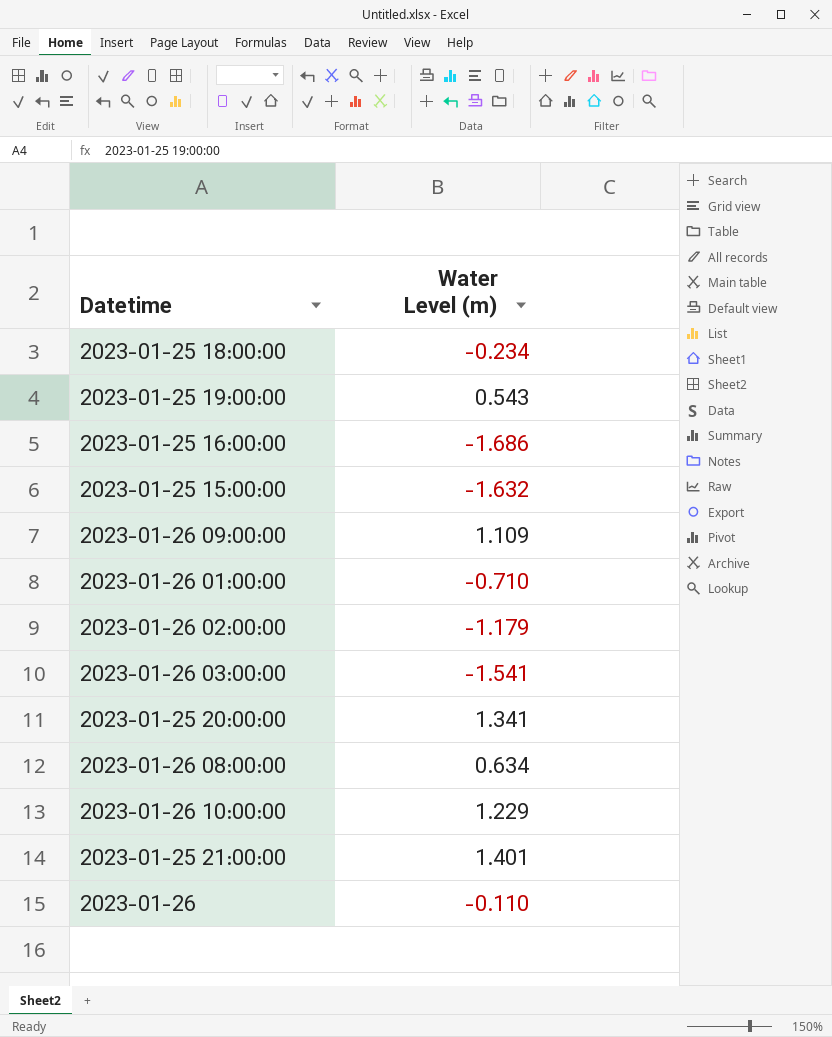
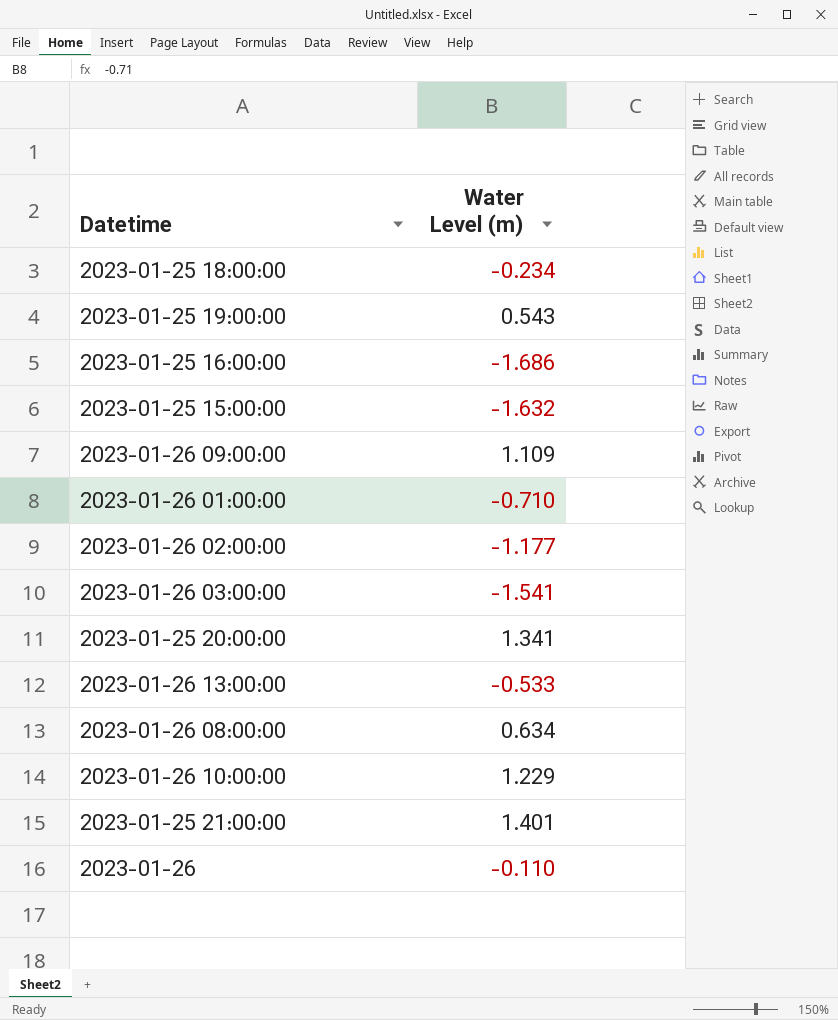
2023-01-26 02:00:00 | Water Level (m): -1.179 -> -1.177
row 2023-01-26 13:00:00: none -> -0.533

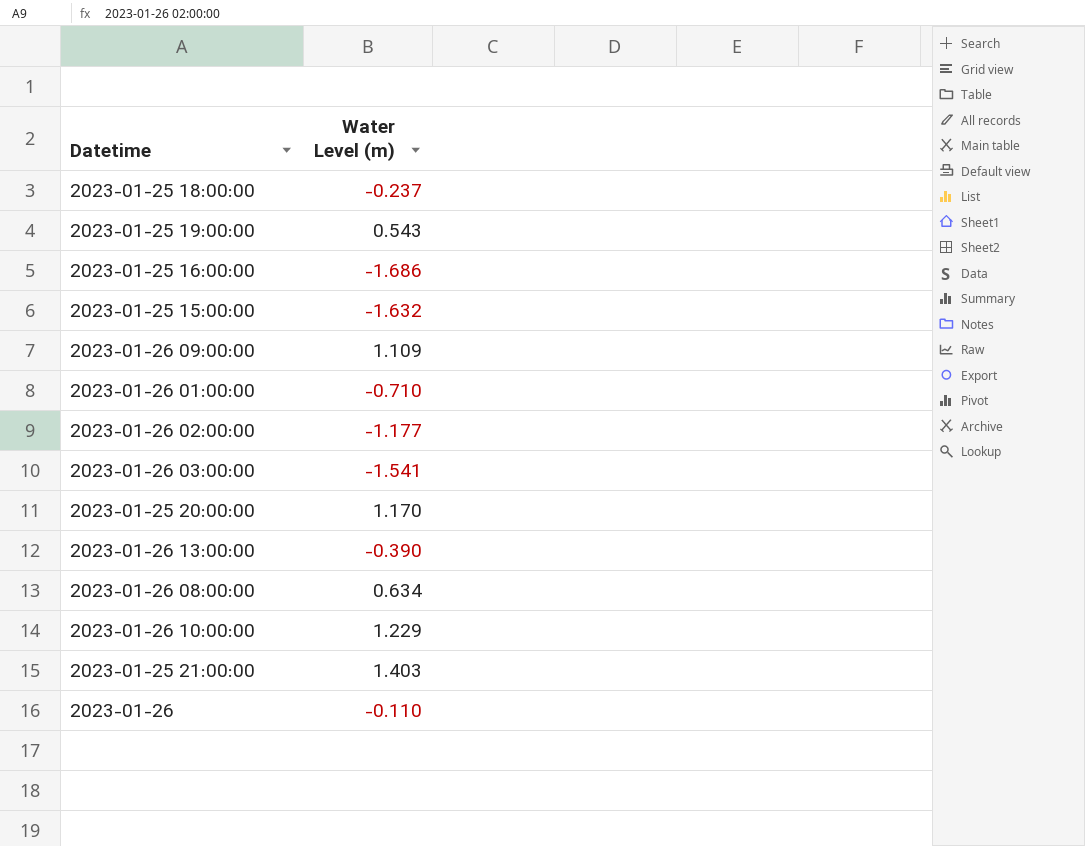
2023-01-25 18:00:00 | Water Level (m): -0.234 -> -0.237
2023-01-25 20:00:00 | Water Level (m): 1.341 -> 1.170
2023-01-26 13:00:00 | Water Level (m): -0.533 -> -0.390
2023-01-25 21:00:00 | Water Level (m): 1.401 -> 1.403

